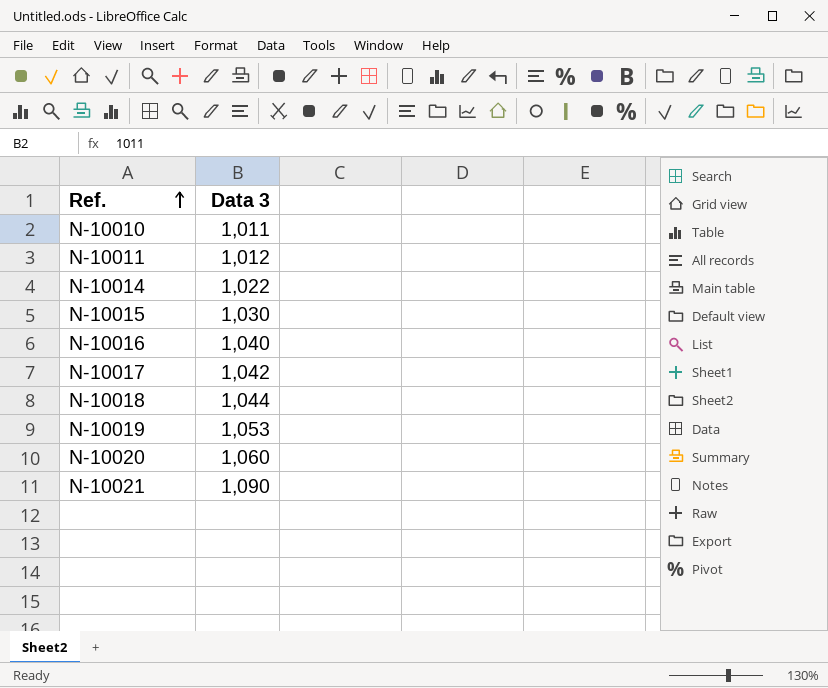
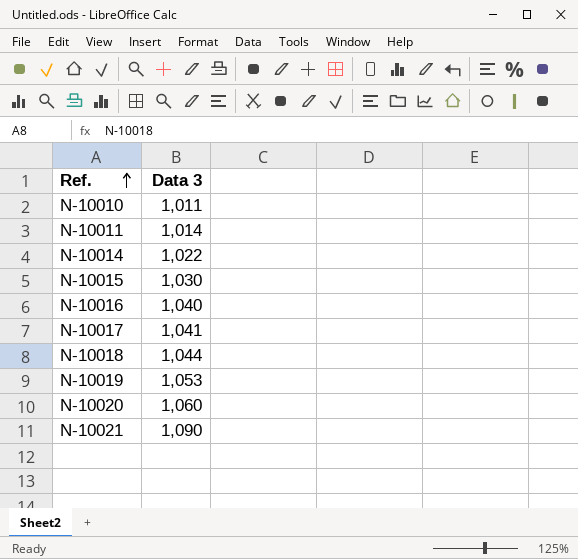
N-10011 | Data 3: 1,012 -> 1,014
N-10017 | Data 3: 1,042 -> 1,041

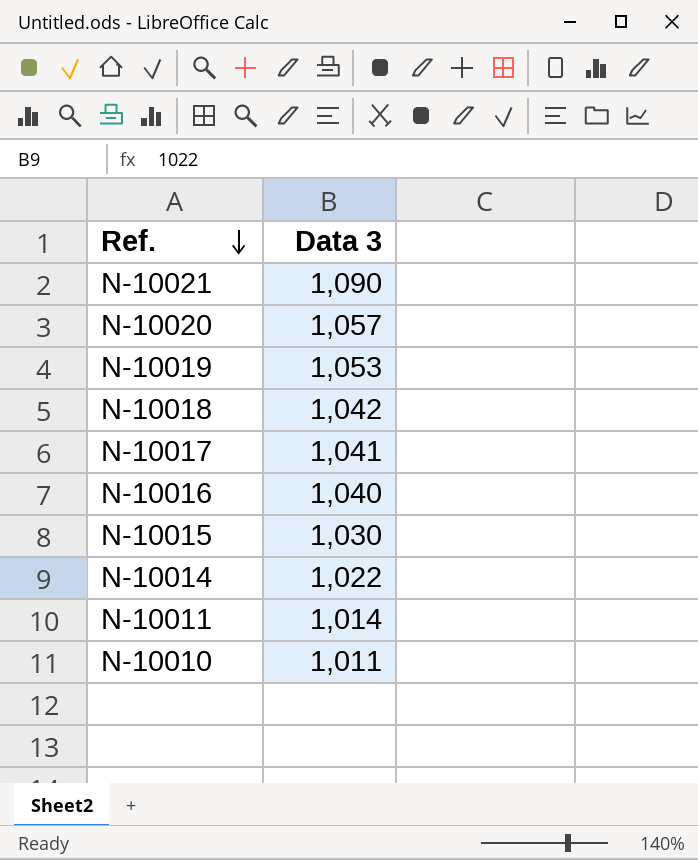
row order: Ref. ascending -> Ref. descending
N-10020 | Data 3: 1,060 -> 1,057
N-10018 | Data 3: 1,044 -> 1,042

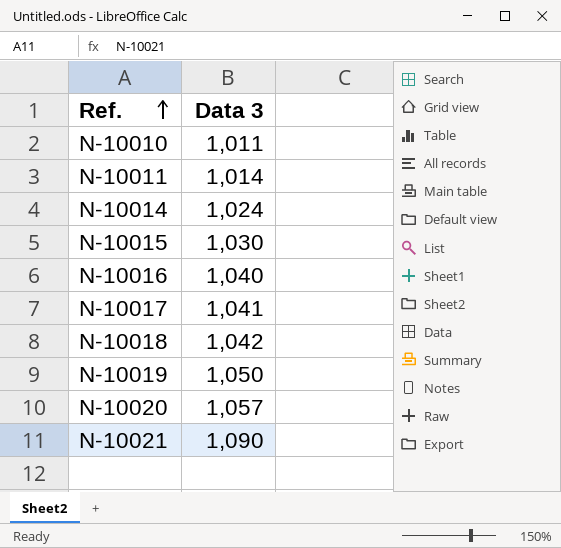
row order: Ref. descending -> Ref. ascending
N-10014 | Data 3: 1,022 -> 1,024
N-10019 | Data 3: 1,053 -> 1,050

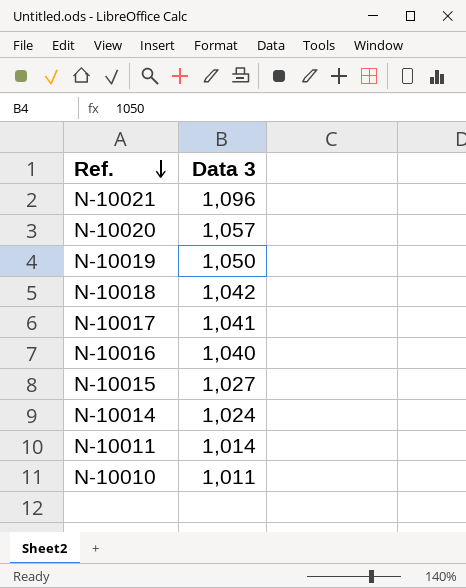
row order: Ref. ascending -> Ref. descending
N-10021 | Data 3: 1,090 -> 1,096
N-10015 | Data 3: 1,030 -> 1,027

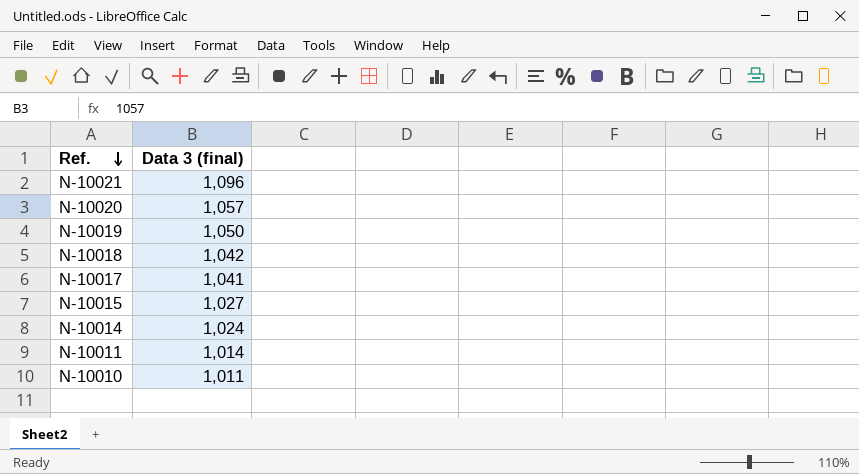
column name: Data 3 -> Data 3 (final)
row N-10016: 1,040 -> none

